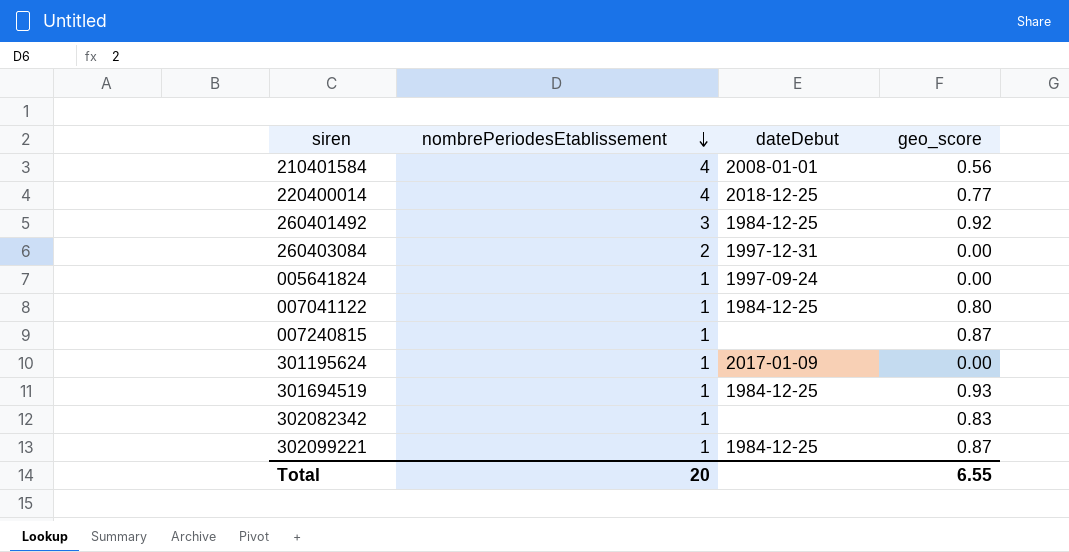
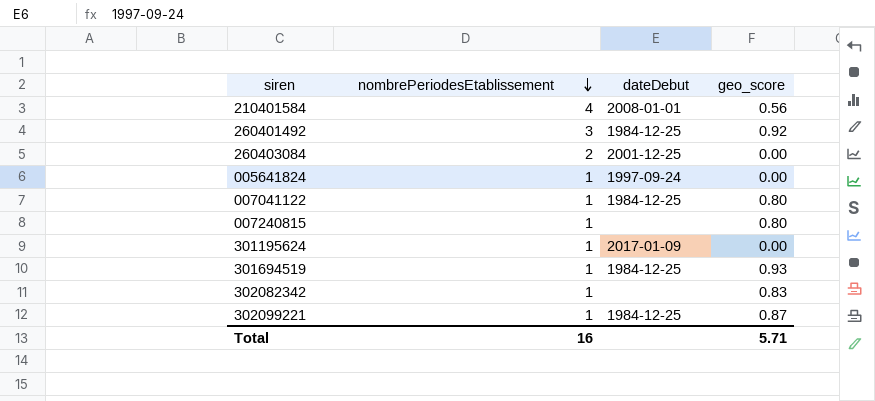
row 220400014: 4 | 2018-12-25 | 0.77 -> none
260403084 | dateDebut: 1997-12-31 -> 2001-12-25
007240815 | geo_score: 0.87 -> 0.80
Total | nombrePeriodesEtablissement: 20 -> 16
Total | geo_score: 6.55 -> 5.71

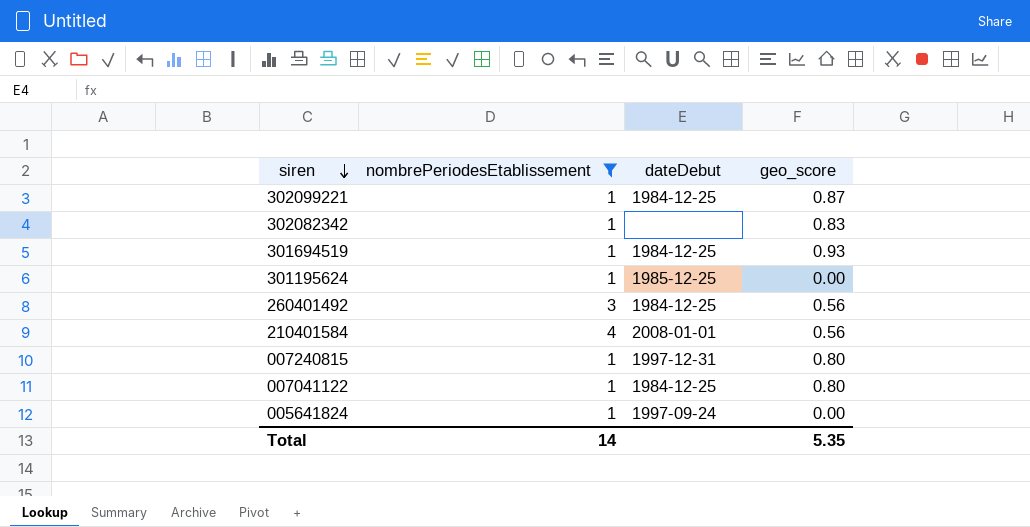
filter: none -> nombrePeriodesEtablissement != 2
row order: nombrePeriodesEtablissement descending -> siren descending
301195624 | dateDebut: 2017-01-09 -> 1985-12-25
260401492 | geo_score: 0.92 -> 0.56
007240815 | dateDebut: none -> 1997-12-31
Total | nombrePeriodesEtablissement: 16 -> 14
Total | geo_score: 5.71 -> 5.35

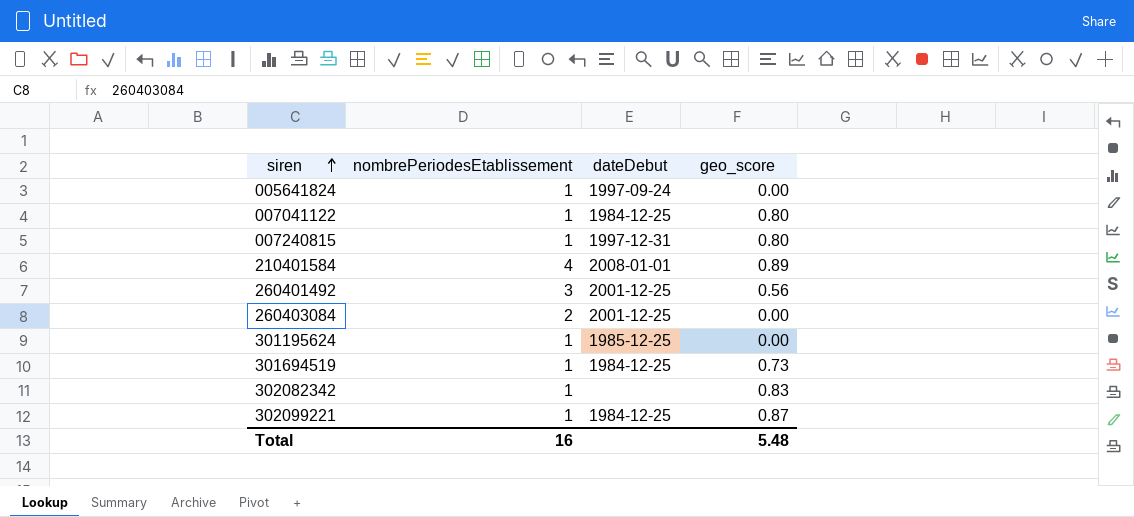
filter: nombrePeriodesEtablissement != 2 -> none
row order: siren descending -> siren ascending
210401584 | geo_score: 0.56 -> 0.89
260401492 | dateDebut: 1984-12-25 -> 2001-12-25
301694519 | geo_score: 0.93 -> 0.73
Total | nombrePeriodesEtablissement: 14 -> 16
Total | geo_score: 5.35 -> 5.48

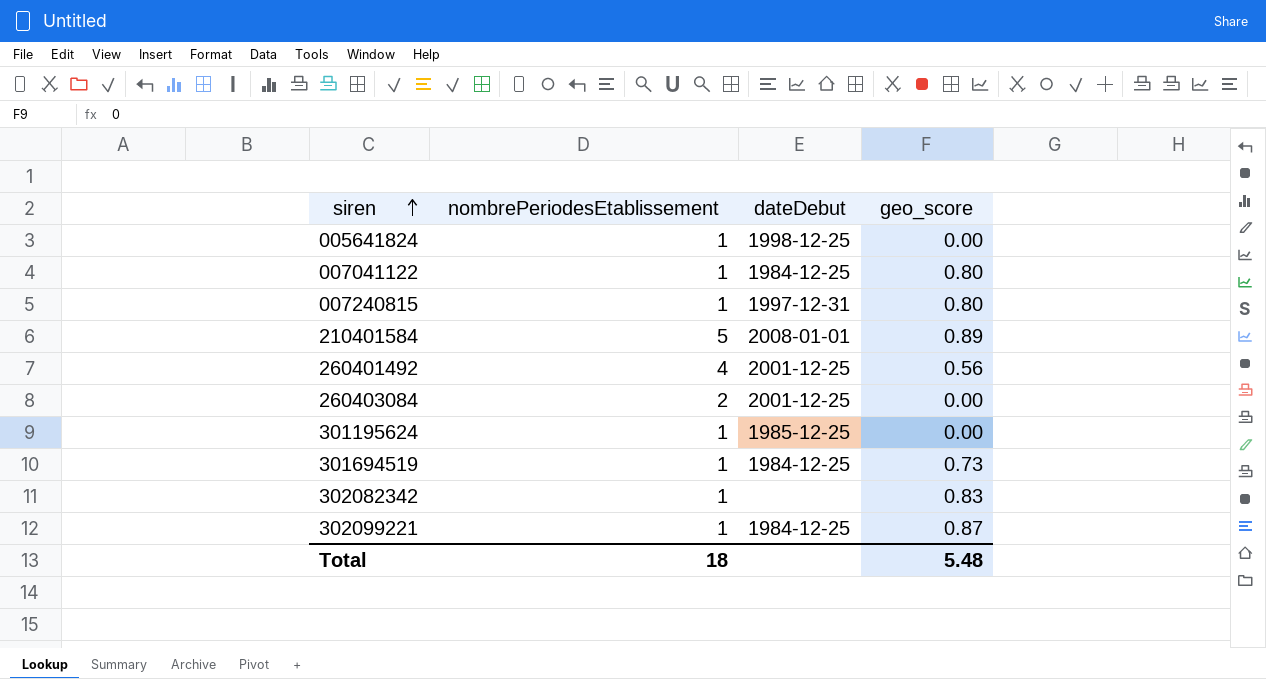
005641824 | dateDebut: 1997-09-24 -> 1998-12-25
210401584 | nombrePeriodesEtablissement: 4 -> 5
260401492 | nombrePeriodesEtablissement: 3 -> 4
Total | nombrePeriodesEtablissement: 16 -> 18

